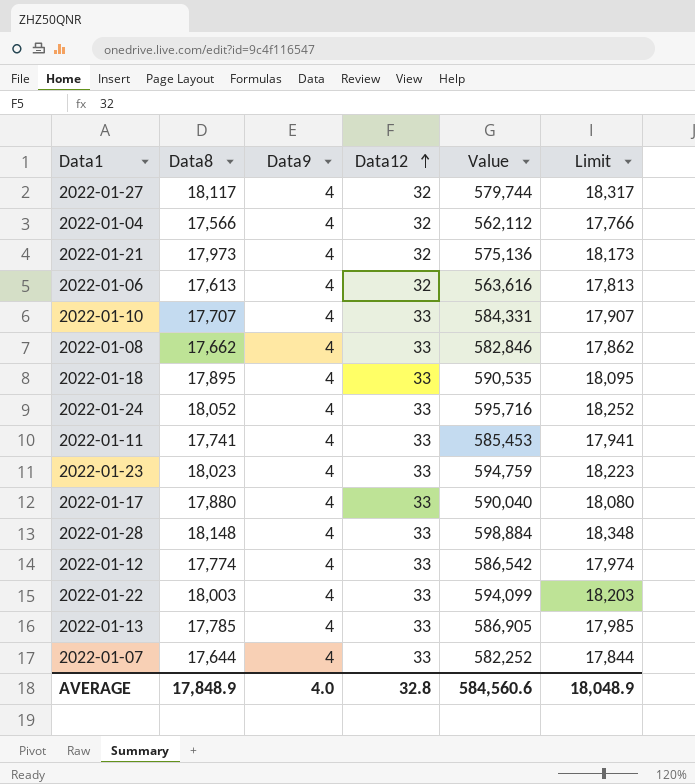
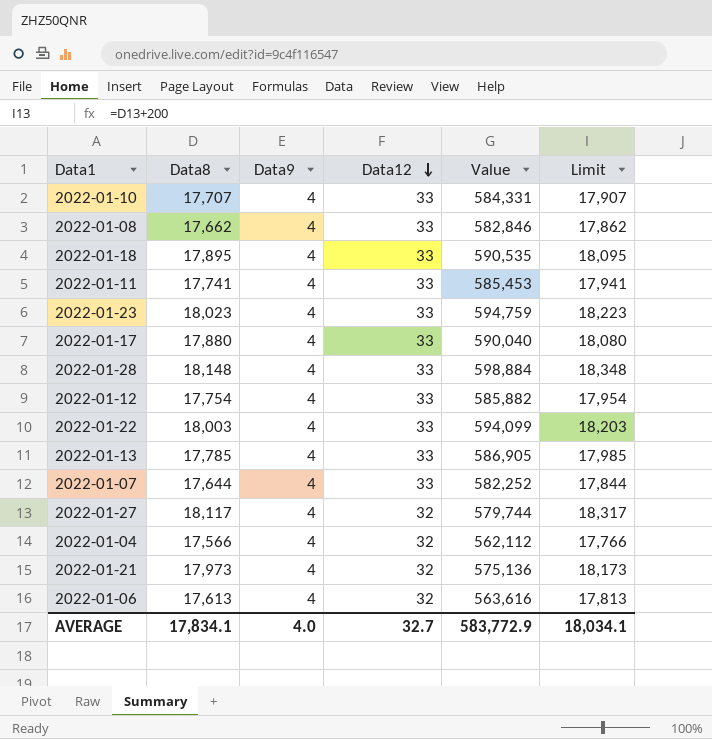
row order: Data12 ascending -> Data12 descending
row 2022-01-24: 18,052 | 4 | 33 | 595,716 | 18,252 -> none
2022-01-12 | Data8: 17,774 -> 17,754
2022-01-12 | Value: 586,542 -> 585,882
2022-01-12 | Limit: 17,974 -> 17,954
AVERAGE | Data8: 17,848.9 -> 17,834.1
AVERAGE | Data12: 32.8 -> 32.7
AVERAGE | Value: 584,560.6 -> 583,772.9
AVERAGE | Limit: 18,048.9 -> 18,034.1

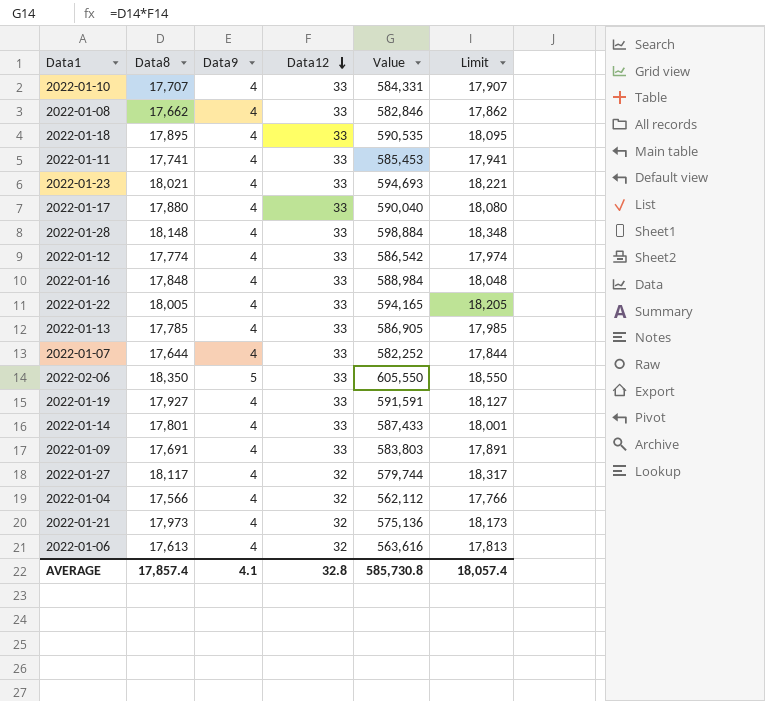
2022-01-23 | Data8: 18,023 -> 18,021
2022-01-23 | Value: 594,759 -> 594,693
2022-01-23 | Limit: 18,223 -> 18,221
2022-01-12 | Data8: 17,754 -> 17,774
2022-01-12 | Value: 585,882 -> 586,542
2022-01-12 | Limit: 17,954 -> 17,974
row 2022-01-16: none -> 17,848 | 4 | 33 | 588,984 | 18,048
2022-01-22 | Data8: 18,003 -> 18,005
2022-01-22 | Value: 594,099 -> 594,165
2022-01-22 | Limit: 18,203 -> 18,205
row 2022-02-06: none -> 18,350 | 5 | 33 | 605,550 | 18,550
row 2022-01-19: none -> 17,927 | 4 | 33 | 591,591 | 18,127
row 2022-01-14: none -> 17,801 | 4 | 33 | 587,433 | 18,001
row 2022-01-09: none -> 17,691 | 4 | 33 | 583,803 | 17,891
AVERAGE | Data8: 17,834.1 -> 17,857.4
AVERAGE | Data9: 4.0 -> 4.1
AVERAGE | Data12: 32.7 -> 32.8
AVERAGE | Value: 583,772.9 -> 585,730.8
AVERAGE | Limit: 18,034.1 -> 18,057.4

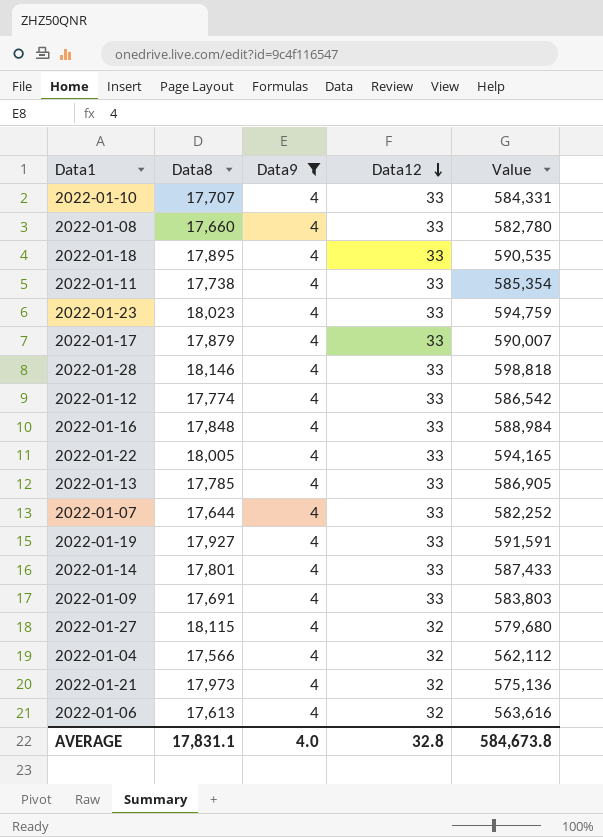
filter: none -> Data9 = 4
column Limit | formula: [Data8] + 200 -> none
2022-01-08 | Data8: 17,662 -> 17,660
2022-01-08 | Value: 582,846 -> 582,780
2022-01-11 | Data8: 17,741 -> 17,738
2022-01-11 | Value: 585,453 -> 585,354
2022-01-23 | Data8: 18,021 -> 18,023
2022-01-23 | Value: 594,693 -> 594,759
2022-01-17 | Data8: 17,880 -> 17,879
2022-01-17 | Value: 590,040 -> 590,007
2022-01-28 | Data8: 18,148 -> 18,146
2022-01-28 | Value: 598,884 -> 598,818
2022-01-27 | Data8: 18,117 -> 18,115
2022-01-27 | Value: 579,744 -> 579,680
AVERAGE | Data8: 17,857.4 -> 17,831.1
AVERAGE | Data9: 4.1 -> 4.0
AVERAGE | Value: 585,730.8 -> 584,673.8

